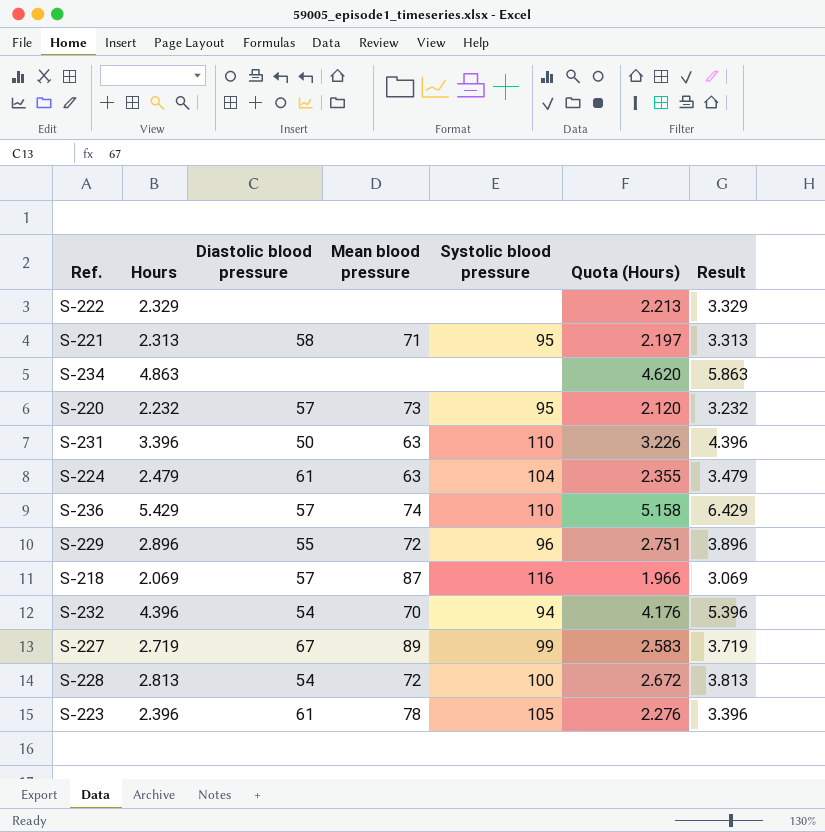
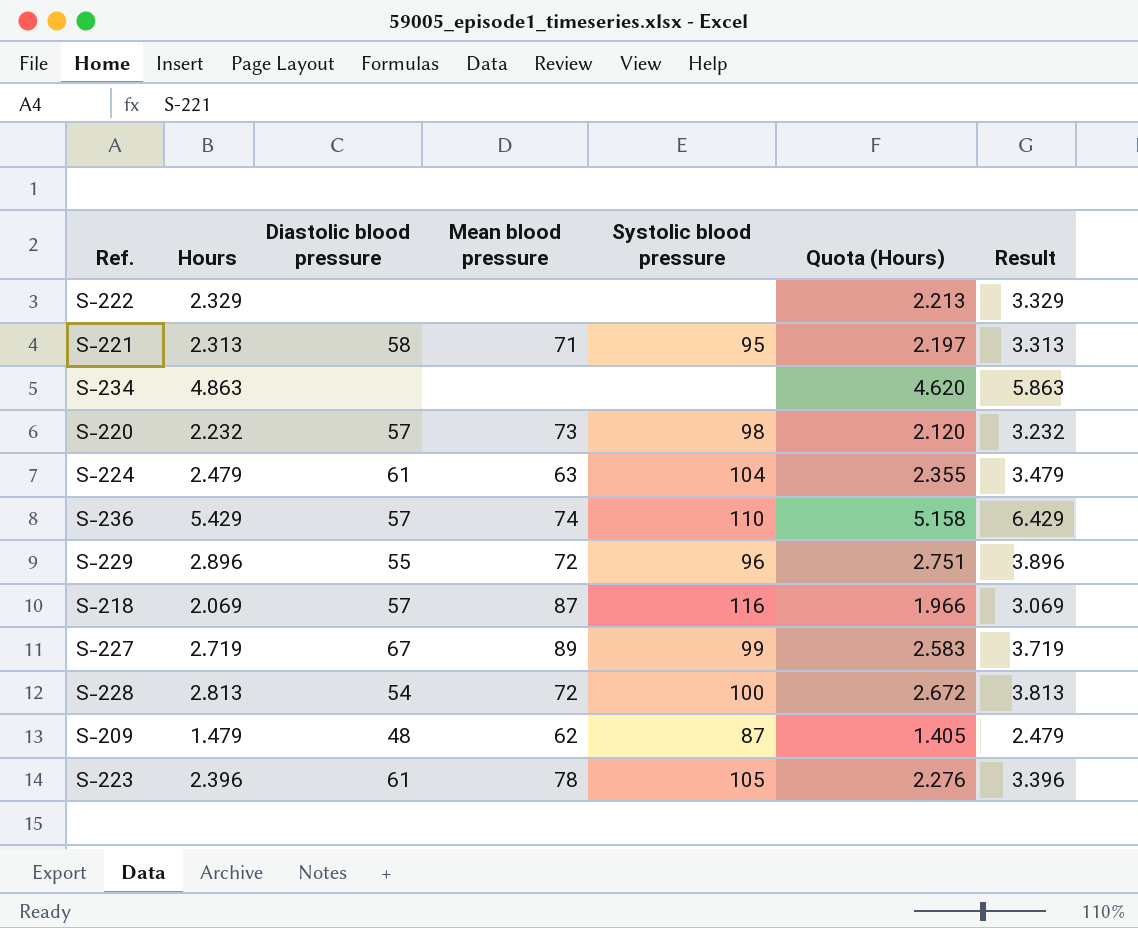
row S-231: 3.396 | 50 | 63 | 110 | 3.226 | 4.396 -> none
row S-232: 4.396 | 54 | 70 | 94 | 4.176 | 5.396 -> none
S-220 | Systolic blood pressure: 95 -> 98
row S-209: none -> 1.479 | 48 | 62 | 87 | 1.405 | 2.479

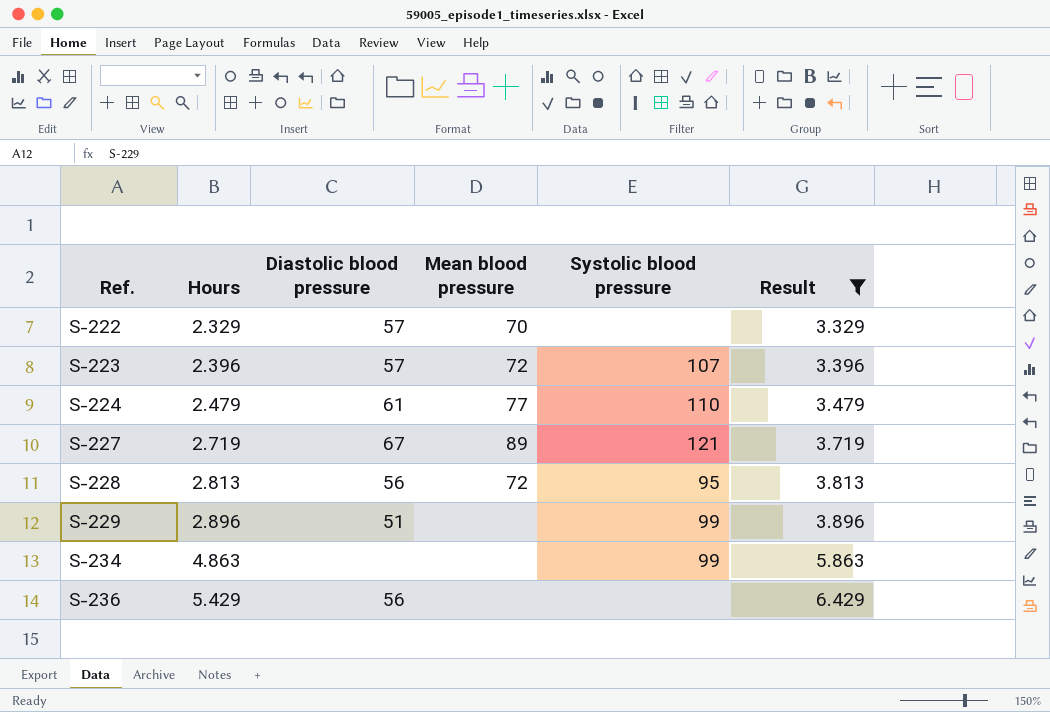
filter: none -> Result >= 3.329
row order: none -> Ref. ascending
column Quota (Hours) | formula: [Hours] * 0.95 -> none
S-222 | Diastolic blood pressure: none -> 57
S-222 | Mean blood pressure: none -> 70
S-223 | Diastolic blood pressure: 61 -> 57
S-223 | Mean blood pressure: 78 -> 72
S-223 | Systolic blood pressure: 105 -> 107
S-224 | Mean blood pressure: 63 -> 77
S-224 | Systolic blood pressure: 104 -> 110
S-227 | Systolic blood pressure: 99 -> 121
S-228 | Diastolic blood pressure: 54 -> 56
S-228 | Systolic blood pressure: 100 -> 95
S-229 | Diastolic blood pressure: 55 -> 51
S-229 | Mean blood pressure: 72 -> none
S-229 | Systolic blood pressure: 96 -> 99
S-234 | Systolic blood pressure: none -> 99
S-236 | Diastolic blood pressure: 57 -> 56
S-236 | Mean blood pressure: 74 -> none
S-236 | Systolic blood pressure: 110 -> none

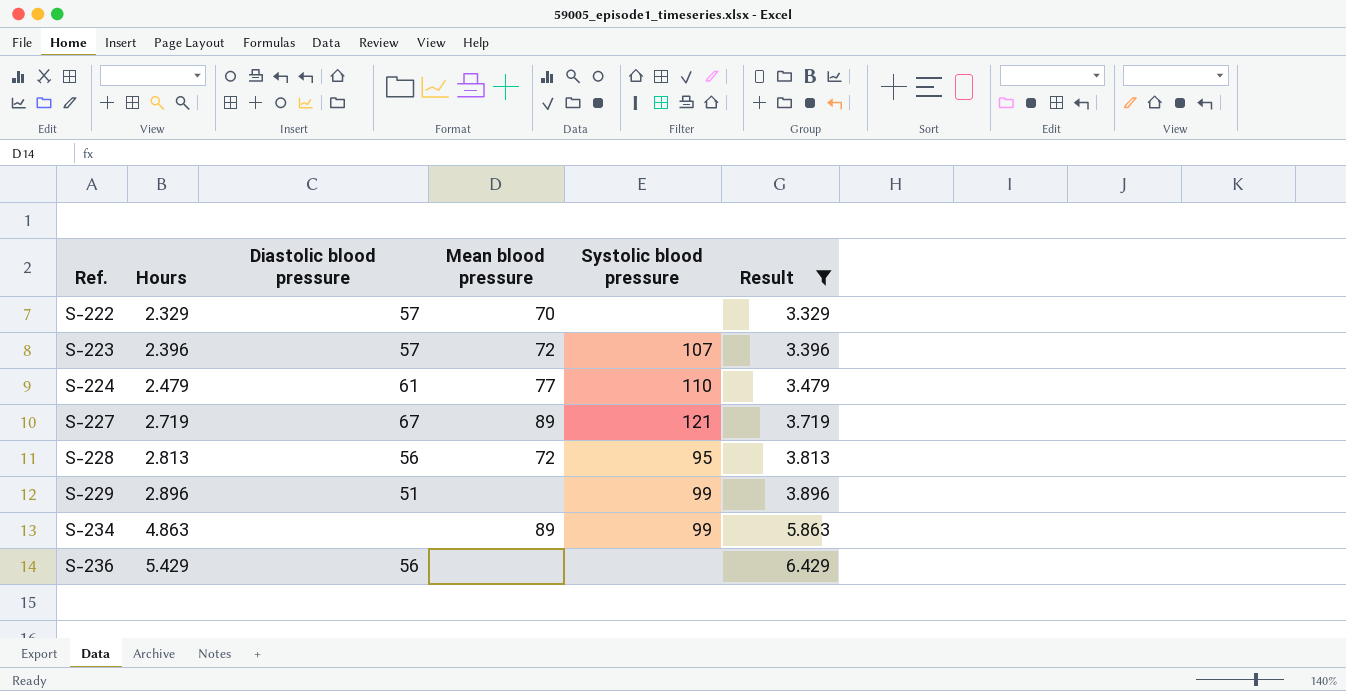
S-234 | Mean blood pressure: none -> 89

